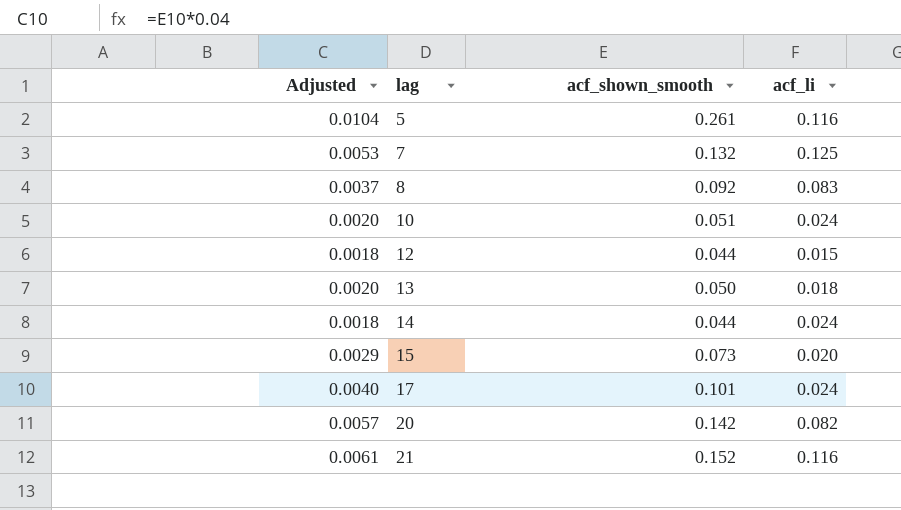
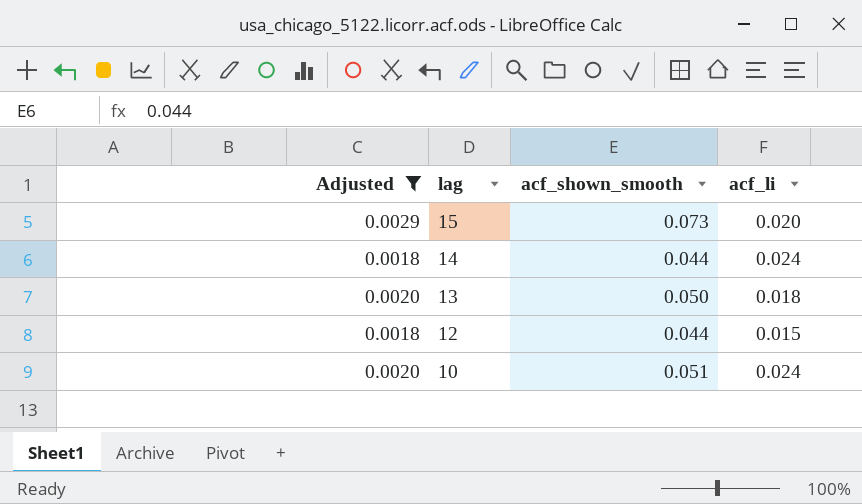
filter: none -> Adjusted <= 0.0029
row order: lag ascending -> lag descending

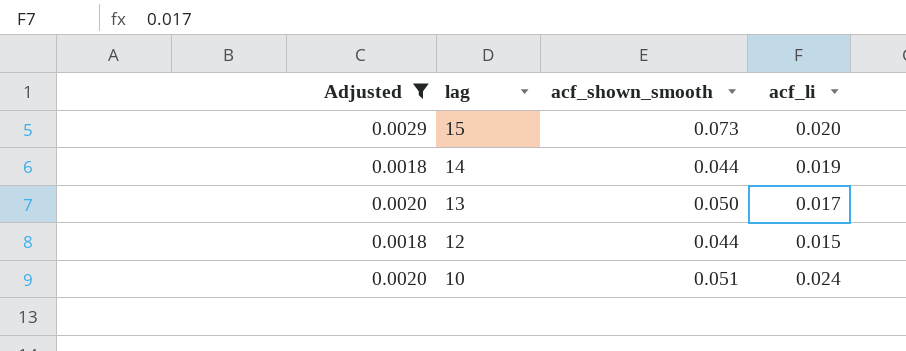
14 | acf_li: 0.024 -> 0.019
13 | acf_li: 0.018 -> 0.017

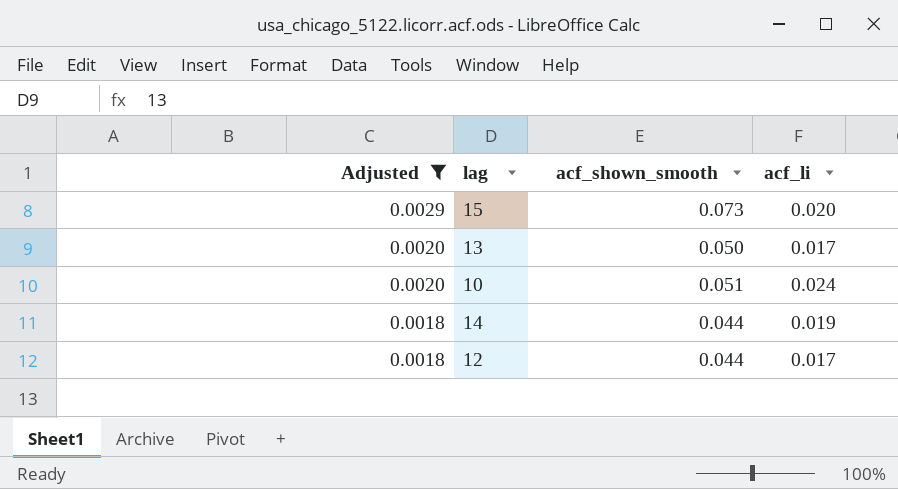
row order: lag descending -> Adjusted descending
12 | acf_li: 0.015 -> 0.017

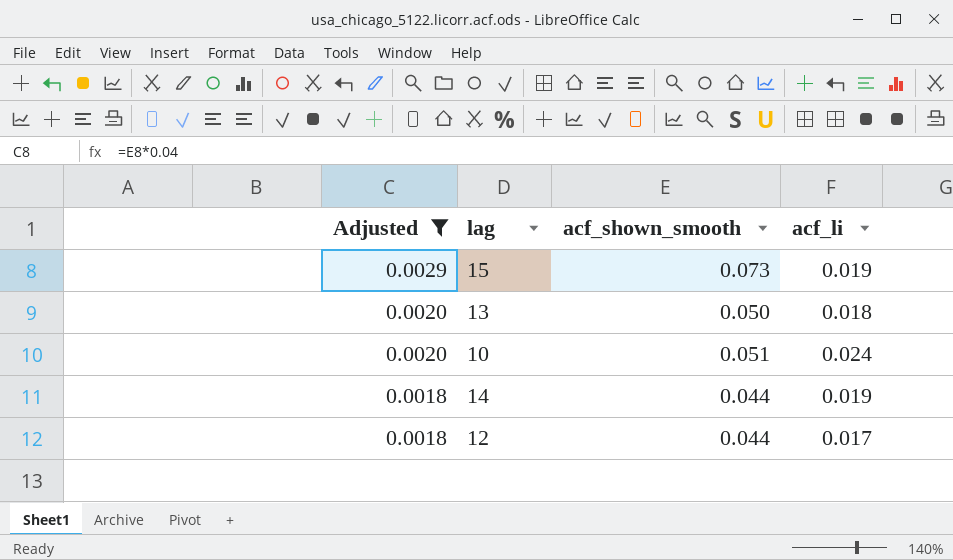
15 | acf_li: 0.020 -> 0.019
13 | acf_li: 0.017 -> 0.018

